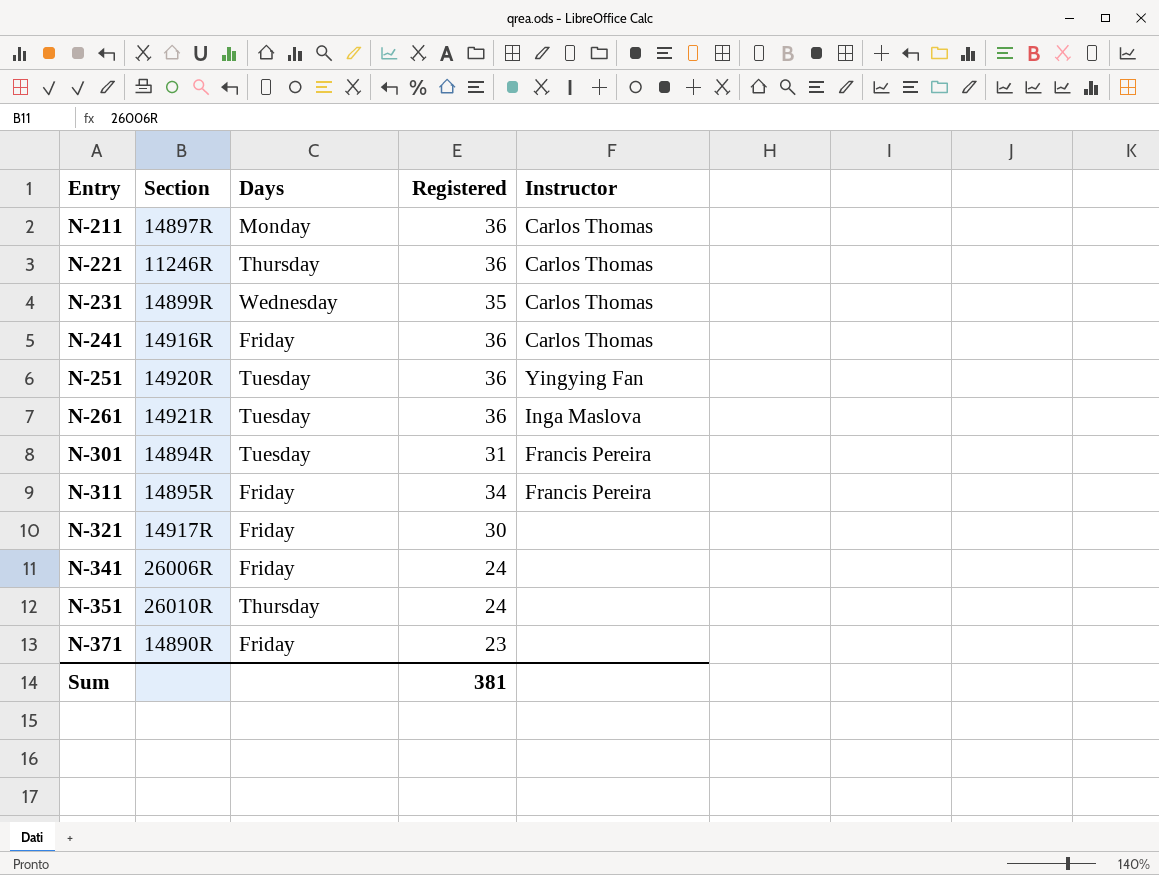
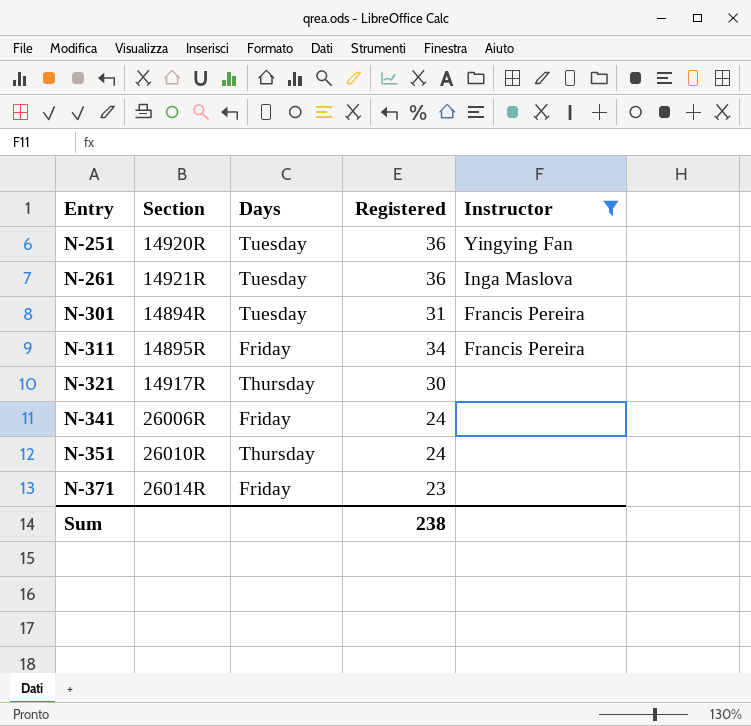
filter: none -> Instructor != Carlos Thomas
N-321 | Days: Friday -> Thursday
N-371 | Section: 14890R -> 26014R
Sum | Registered: 381 -> 238

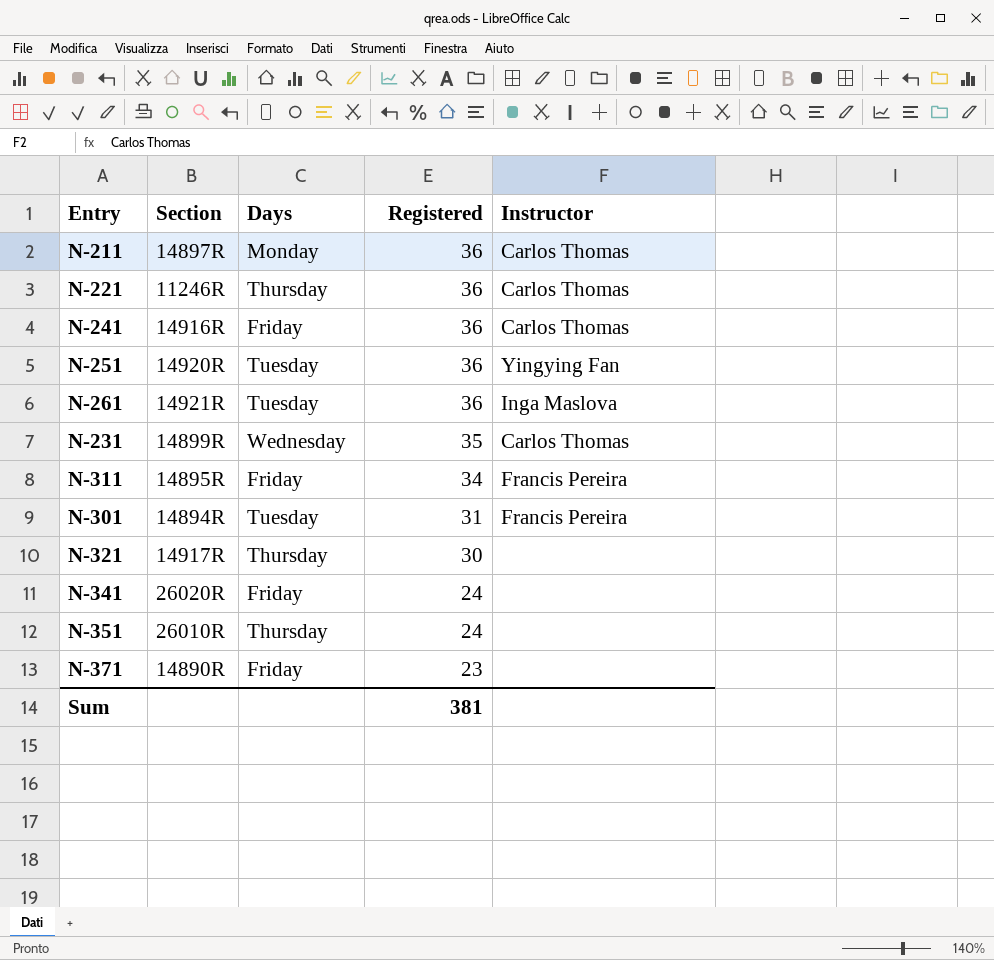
filter: Instructor != Carlos Thomas -> none
row order: Entry ascending -> Registered descending
N-341 | Section: 26006R -> 26020R
N-371 | Section: 26014R -> 14890R
Sum | Registered: 238 -> 381

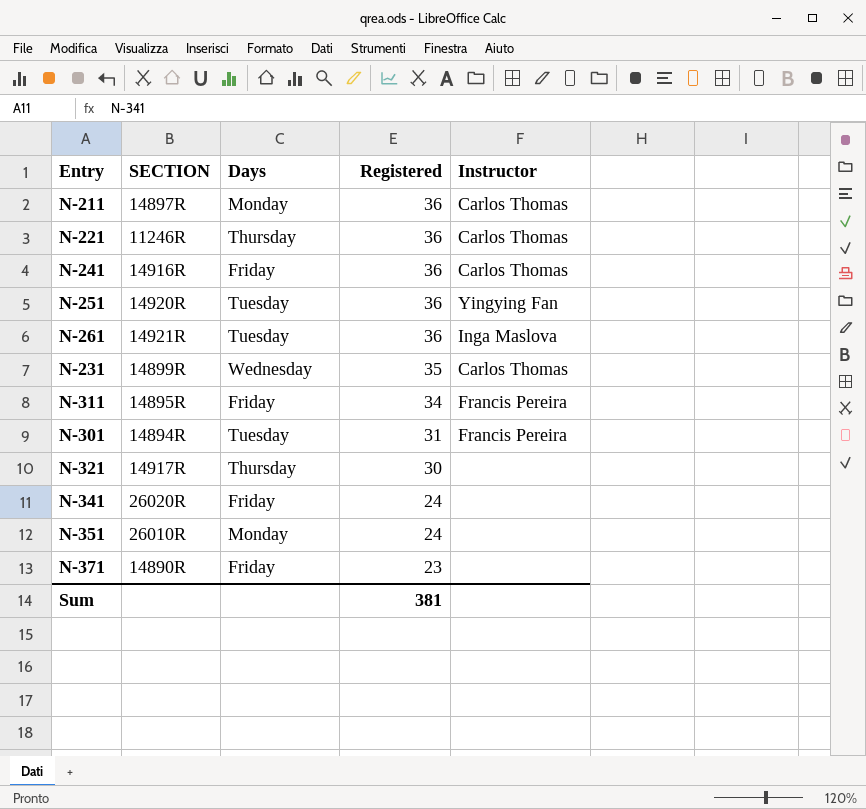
column name: Section -> SECTION
N-351 | Days: Thursday -> Monday

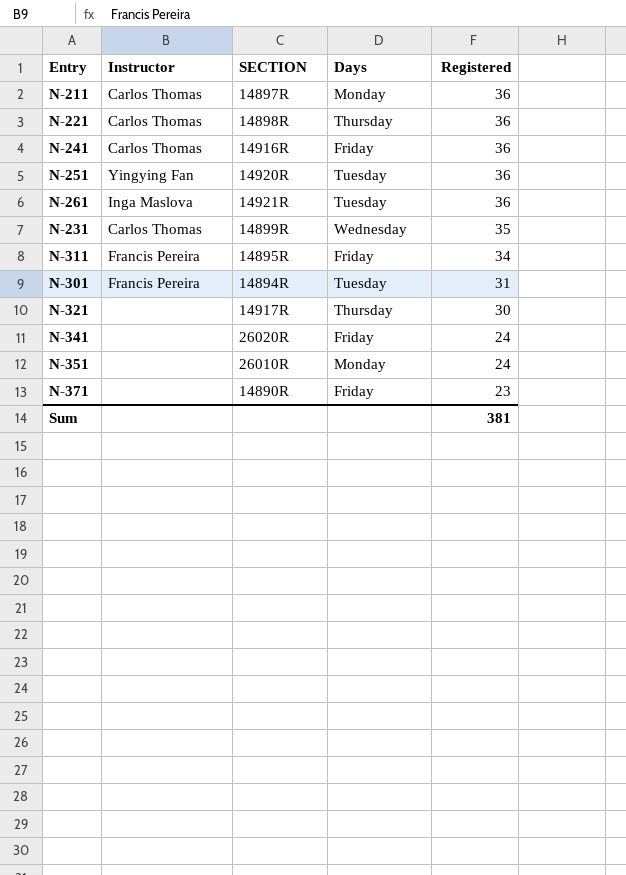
column Instructor | position: 5 -> 2
N-221 | SECTION: 11246R -> 14898R

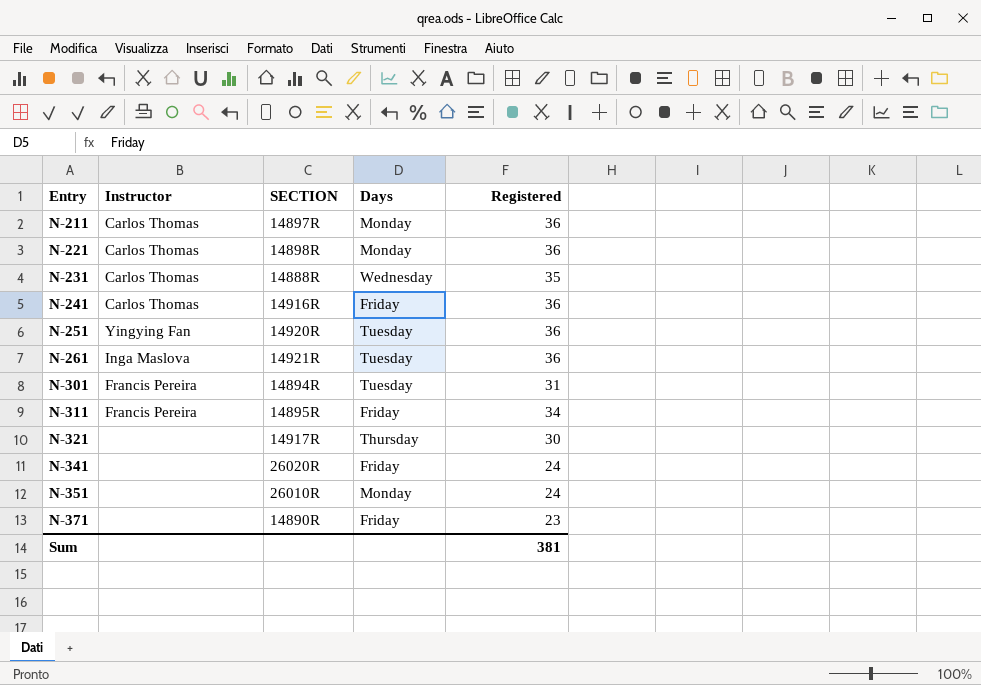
row order: Registered descending -> Entry ascending
N-221 | Days: Thursday -> Monday
N-231 | SECTION: 14899R -> 14888R

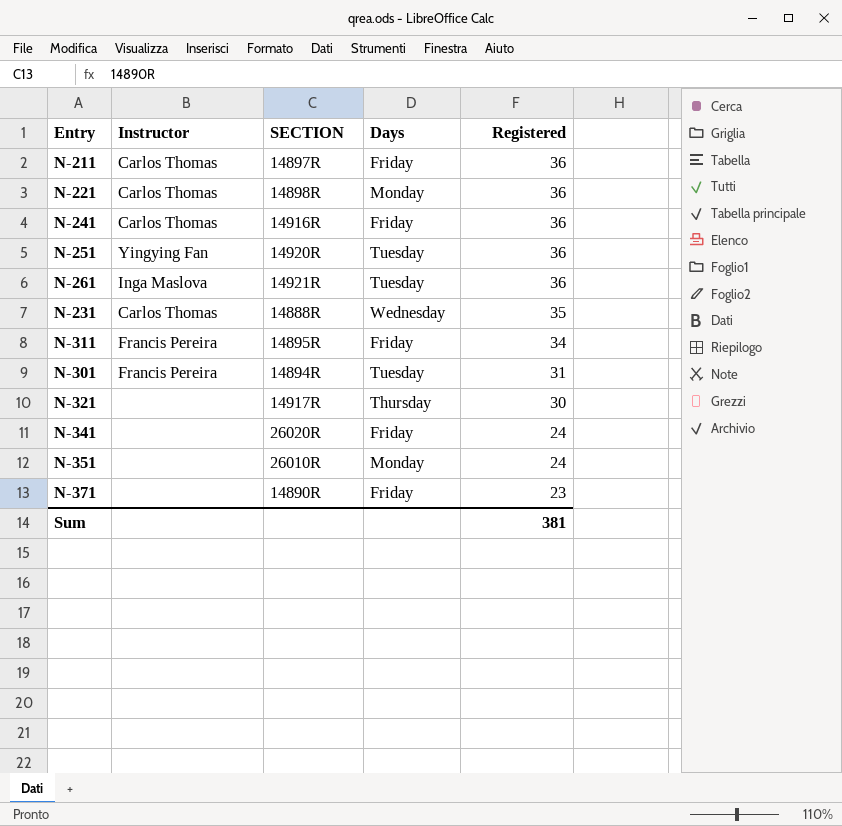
row order: Entry ascending -> Registered descending
N-211 | Days: Monday -> Friday

